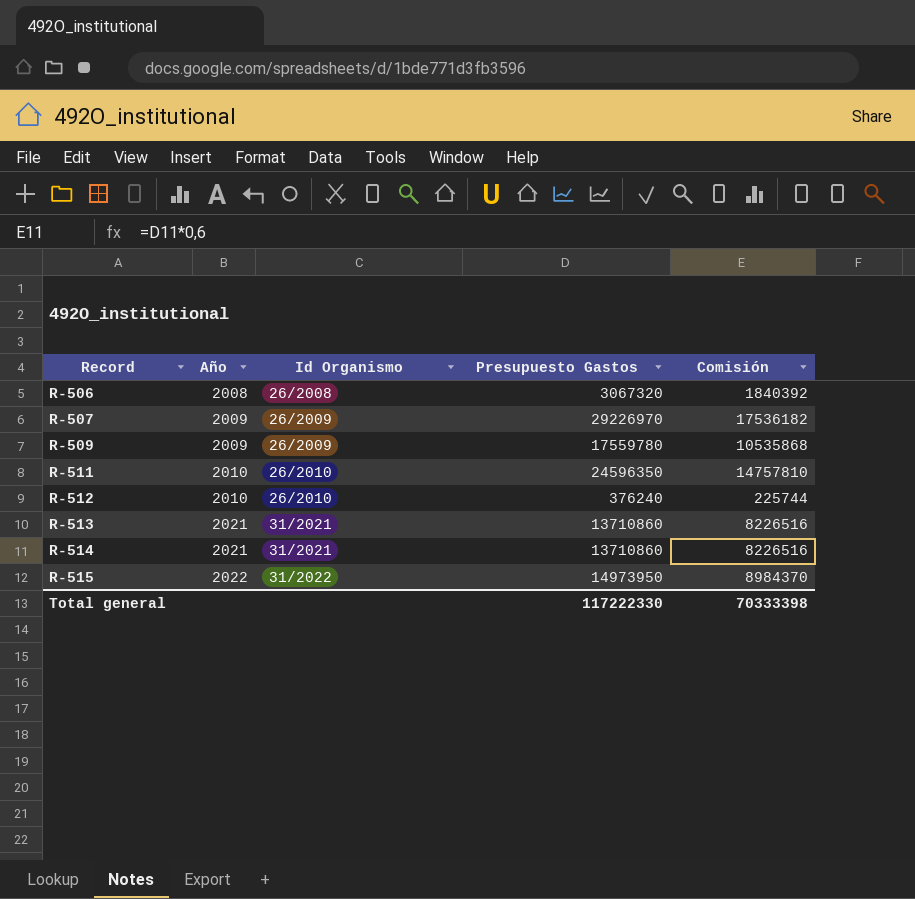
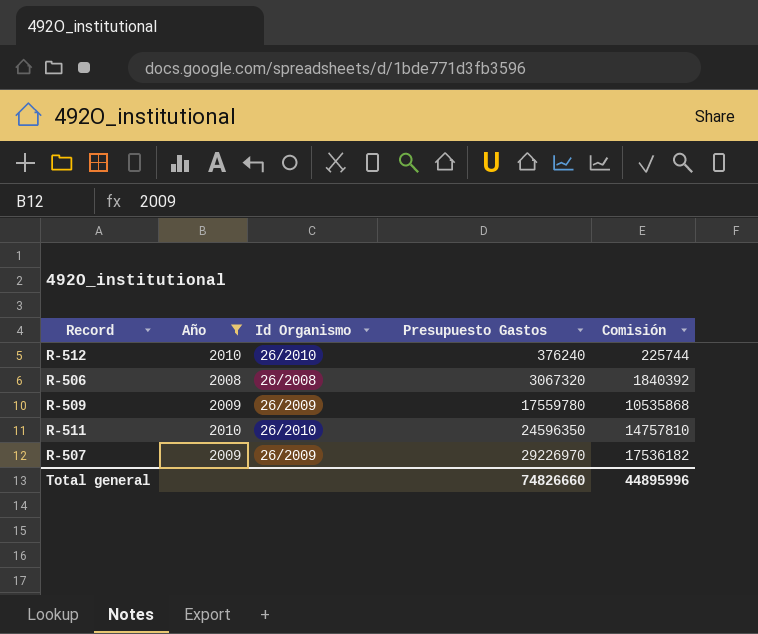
filter: none -> Año <= 2010
row order: Record ascending -> Presupuesto Gastos ascending
Total general | Presupuesto Gastos: 117222330 -> 74826660
Total general | Comisión: 70333398 -> 44895996

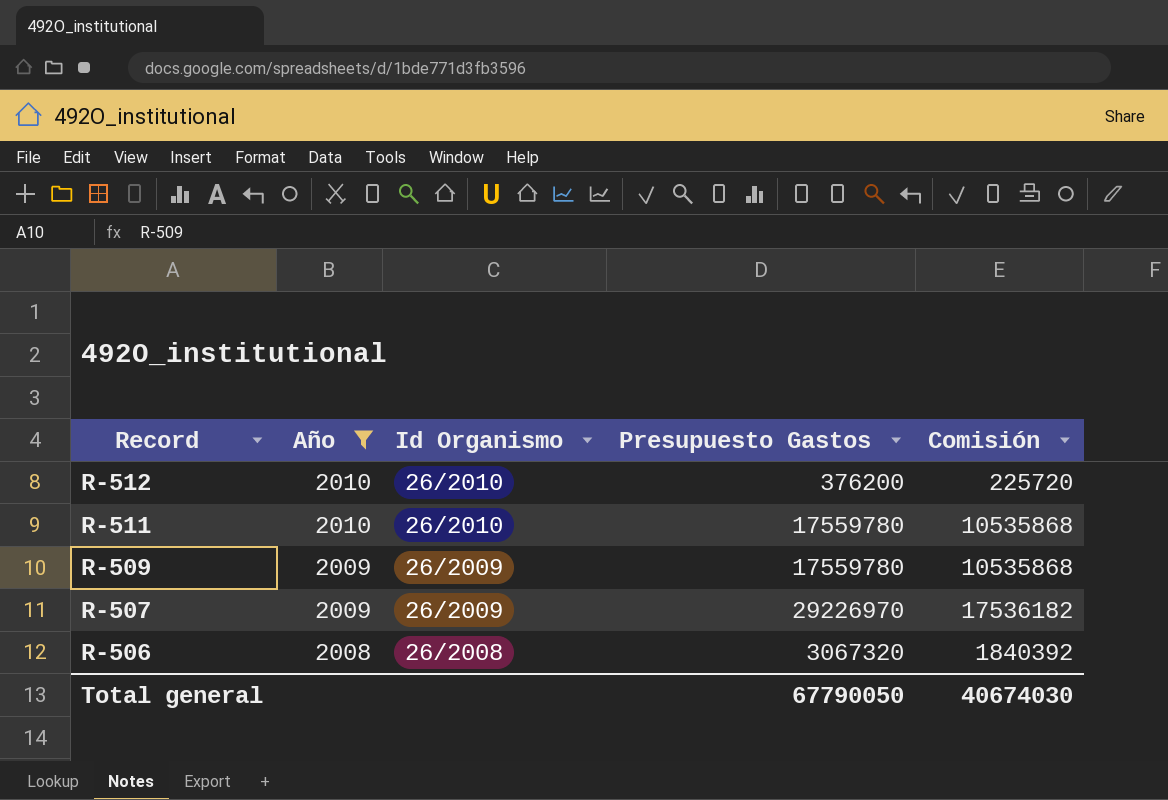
row order: Presupuesto Gastos ascending -> Record descending
R-512 | Presupuesto Gastos: 376240 -> 376200
R-512 | Comisión: 225744 -> 225720
R-511 | Presupuesto Gastos: 24596350 -> 17559780
R-511 | Comisión: 14757810 -> 10535868
Total general | Presupuesto Gastos: 74826660 -> 67790050
Total general | Comisión: 44895996 -> 40674030

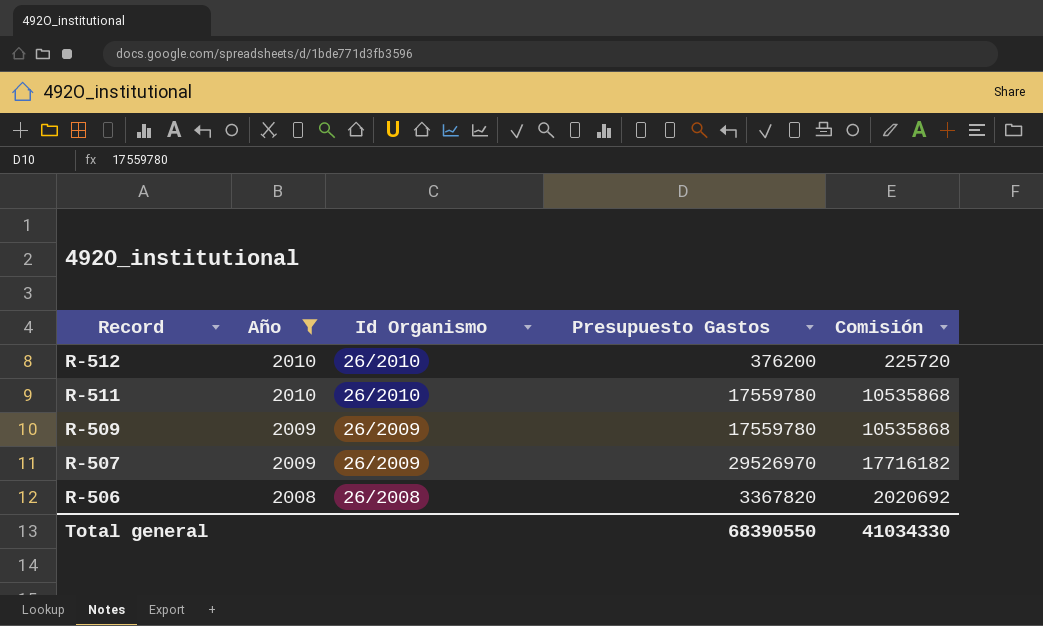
R-507 | Presupuesto Gastos: 29226970 -> 29526970
R-507 | Comisión: 17536182 -> 17716182
R-506 | Presupuesto Gastos: 3067320 -> 3367820
R-506 | Comisión: 1840392 -> 2020692
Total general | Presupuesto Gastos: 67790050 -> 68390550
Total general | Comisión: 40674030 -> 41034330

